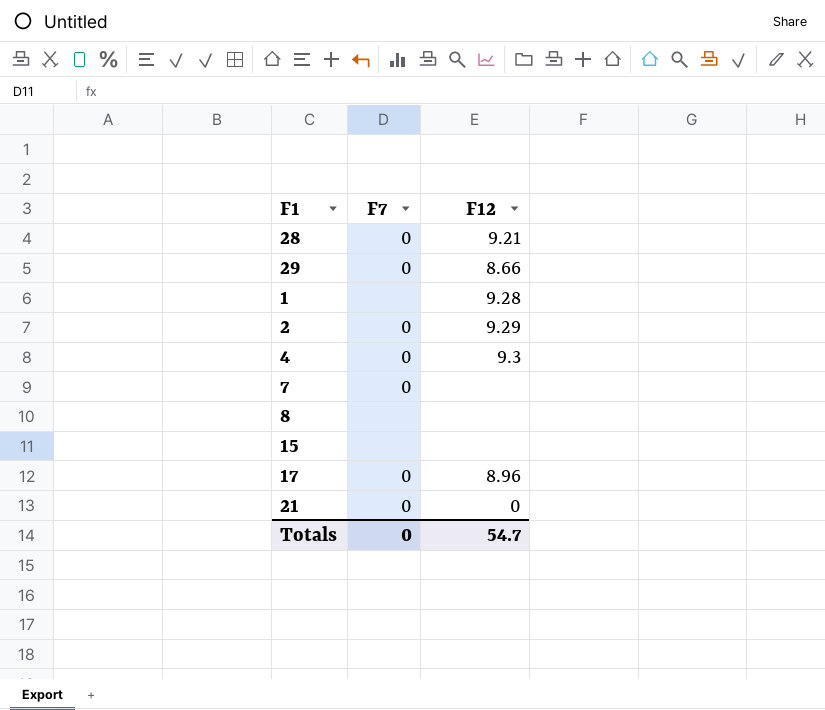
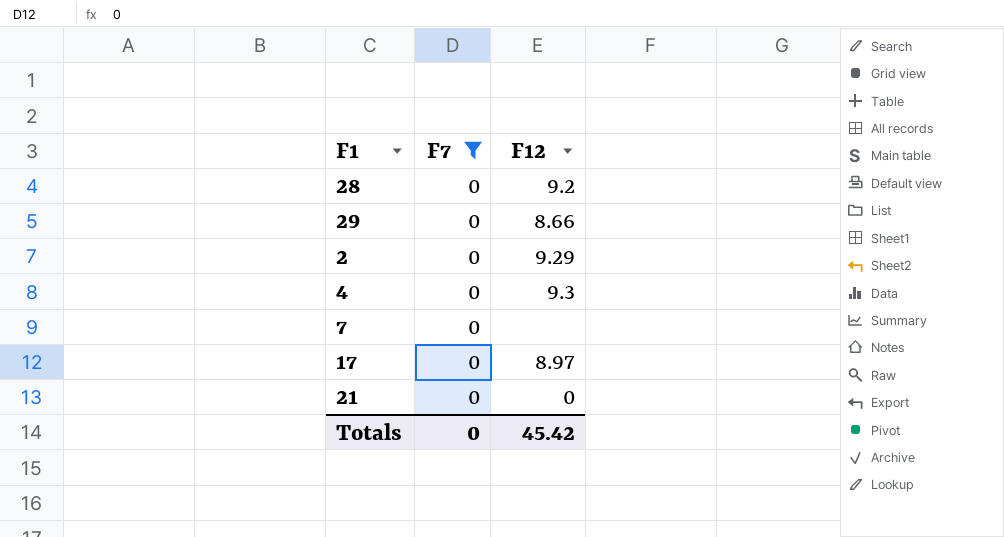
filter: none -> F7 = 0
28 | F12: 9.21 -> 9.2
17 | F12: 8.96 -> 8.97
Totals | F12: 54.7 -> 45.42

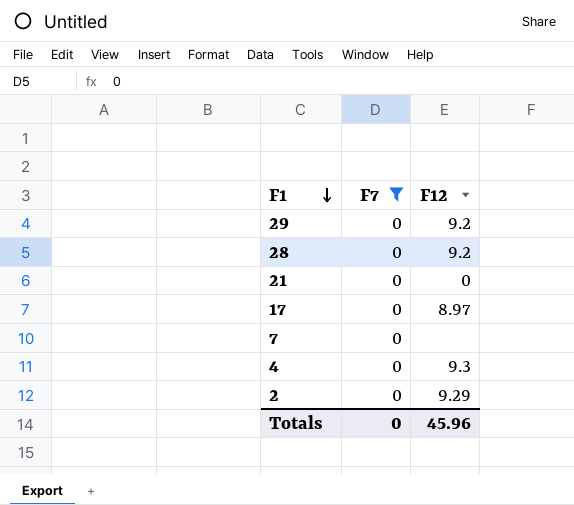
row order: none -> F1 descending
29 | F12: 8.66 -> 9.2
Totals | F12: 45.42 -> 45.96

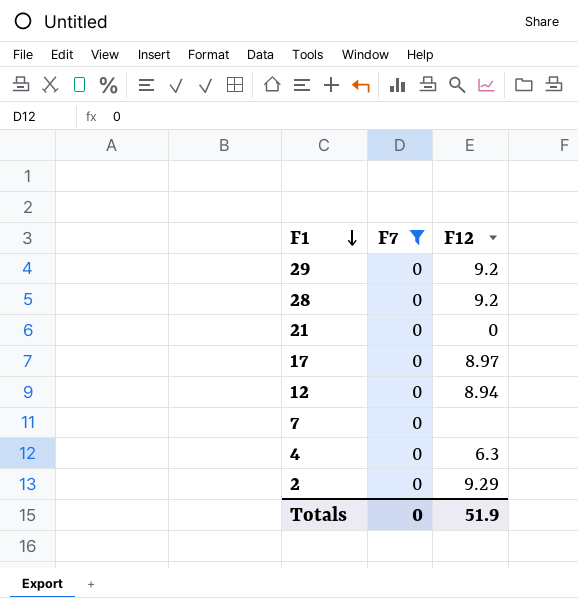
row 12: none -> 0 | 8.94
4 | F12: 9.3 -> 6.3
Totals | F12: 45.96 -> 51.9

